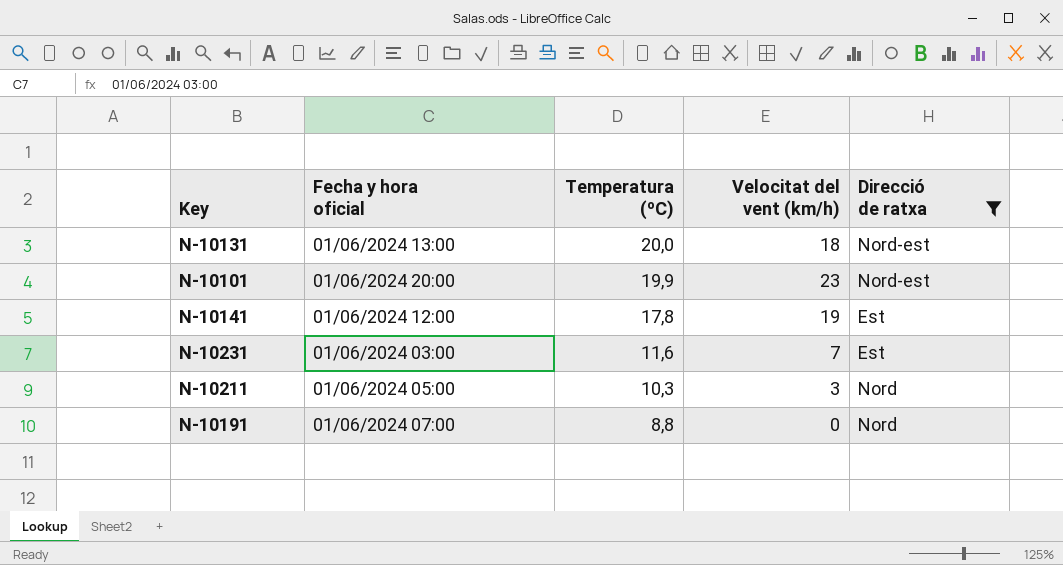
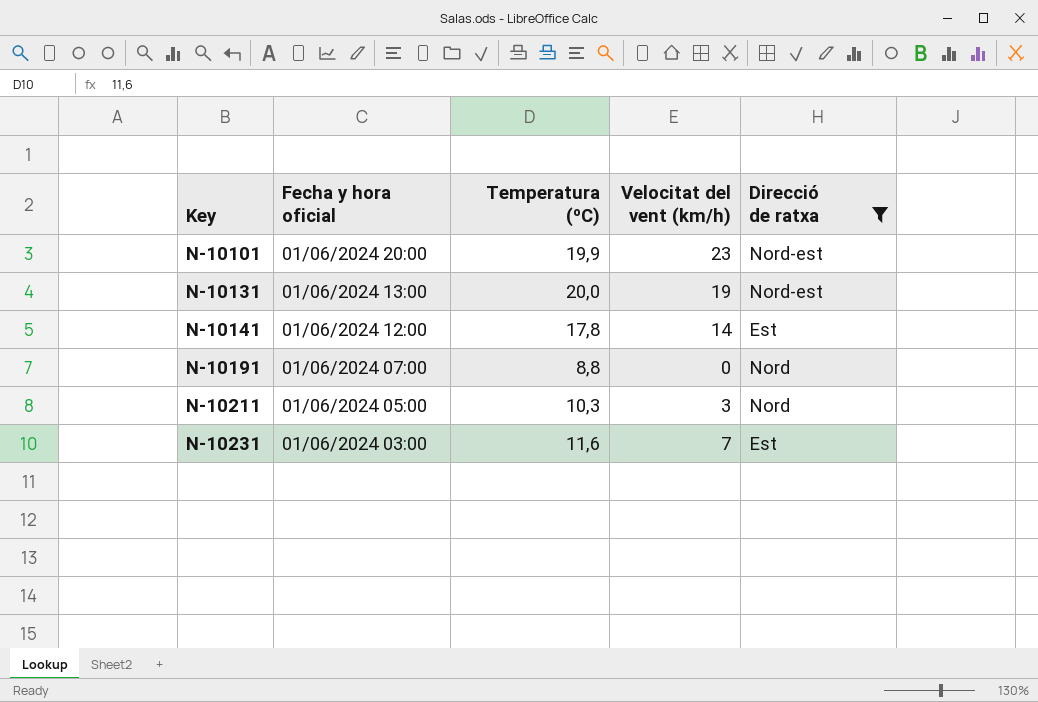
row order: Temperatura (ºC) descending -> Key ascending
N-10131 | Velocitat del vent (km/h): 18 -> 19
N-10141 | Velocitat del vent (km/h): 19 -> 14

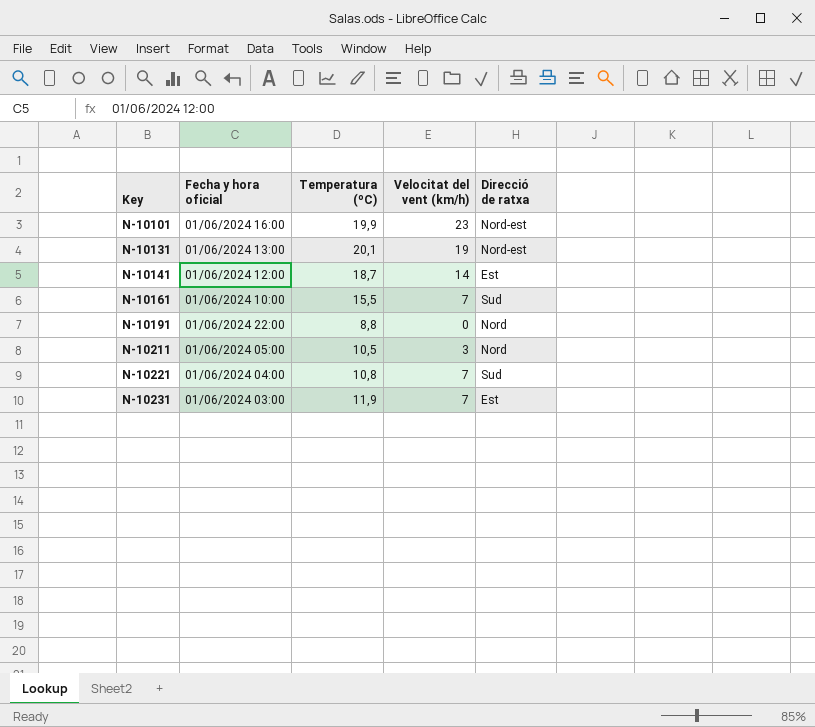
filter: Direcció de ratxa != Sud -> none
N-10101 | Fecha y hora oficial: 01/06/2024 20:00 -> 01/06/2024 16:00
N-10131 | Temperatura (ºC): 20,0 -> 20,1
N-10141 | Temperatura (ºC): 17,8 -> 18,7
N-10191 | Fecha y hora oficial: 01/06/2024 07:00 -> 01/06/2024 22:00
N-10211 | Temperatura (ºC): 10,3 -> 10,5
N-10231 | Temperatura (ºC): 11,6 -> 11,9

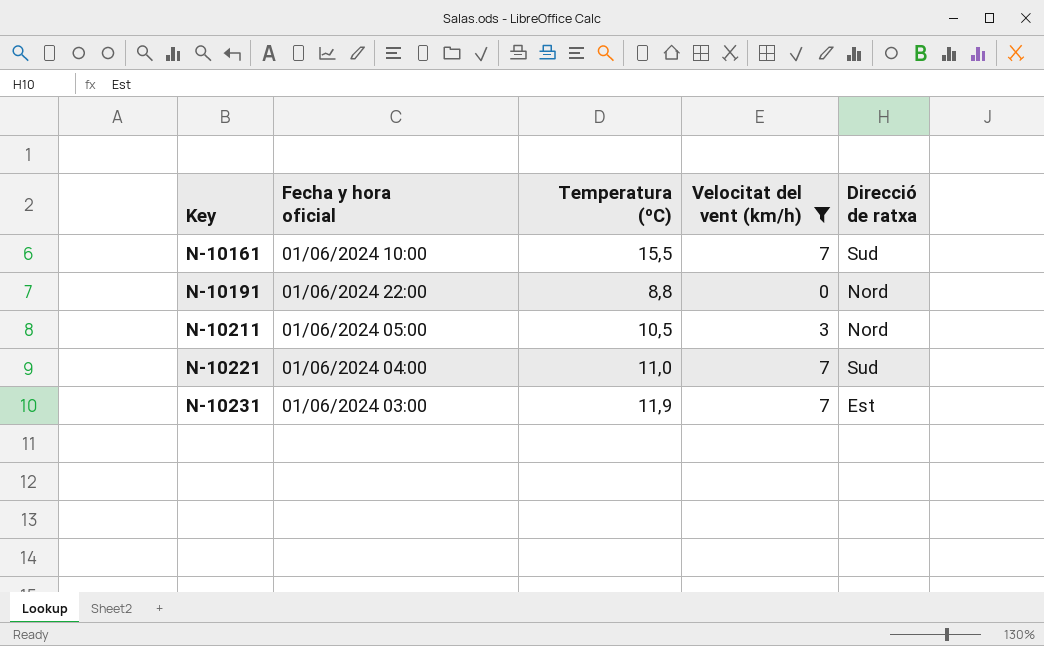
filter: none -> Velocitat del vent (km/h) <= 7
N-10221 | Temperatura (ºC): 10,8 -> 11,0

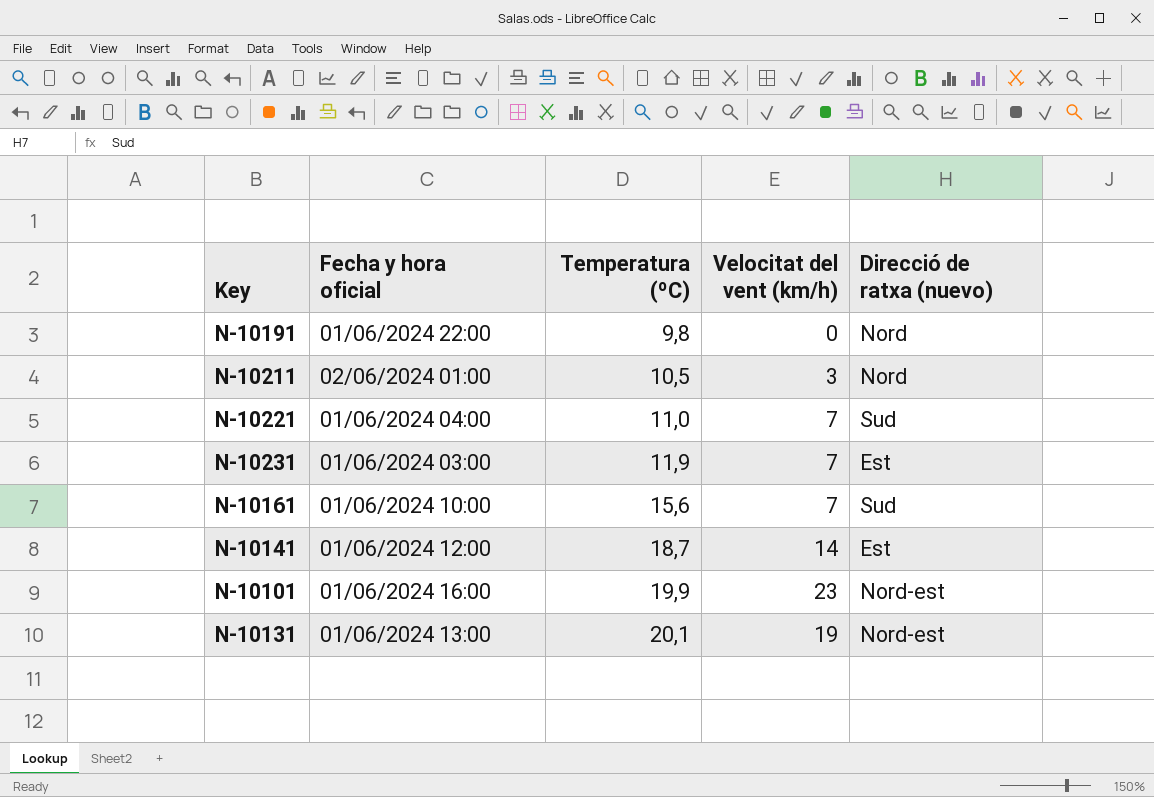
filter: Velocitat del vent (km/h) <= 7 -> none
row order: Key ascending -> Temperatura (ºC) ascending
column name: Direcció de ratxa -> Direcció de ratxa (nuevo)
N-10191 | Temperatura (ºC): 8,8 -> 9,8
N-10211 | Fecha y hora oficial: 01/06/2024 05:00 -> 02/06/2024 01:00
N-10161 | Temperatura (ºC): 15,5 -> 15,6

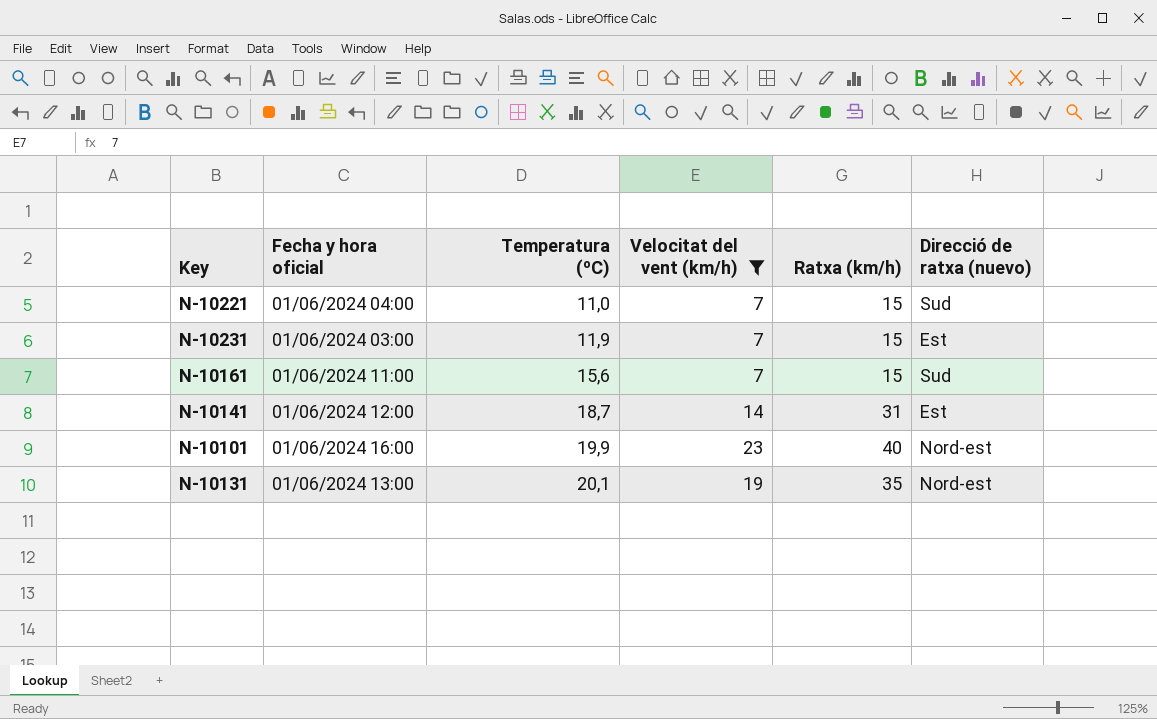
filter: none -> Velocitat del vent (km/h) >= 7
column Ratxa (km/h) | position: none -> 5
N-10161 | Fecha y hora oficial: 01/06/2024 10:00 -> 01/06/2024 11:00

